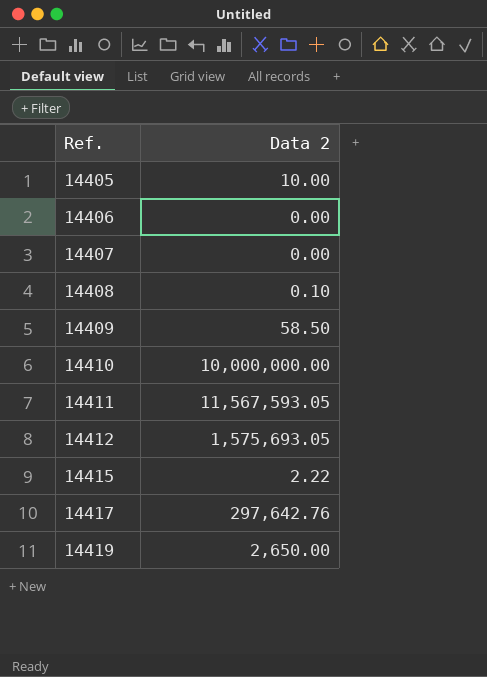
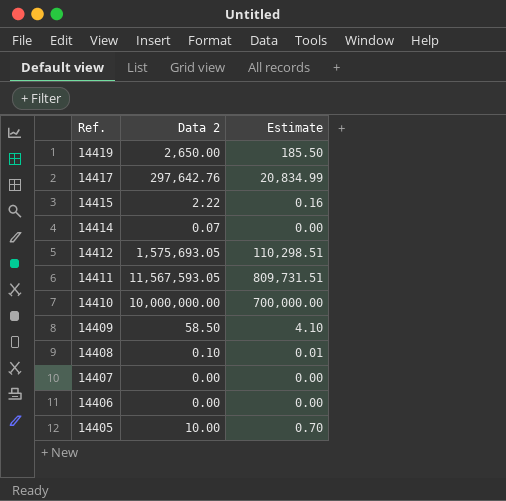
row order: Ref. ascending -> Ref. descending
column Estimate | formula: none -> [Data 2] * 0.07
row 14414: none -> 0.07 | 0.00

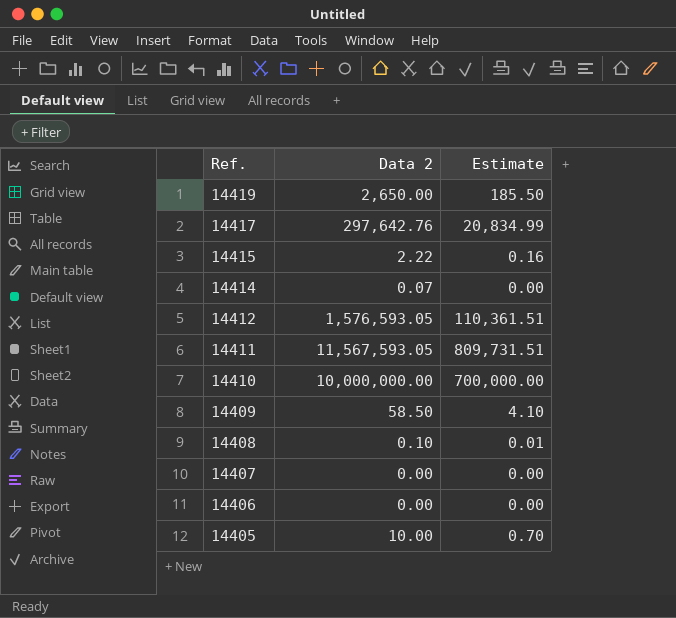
14412 | Data 2: 1,575,693.05 -> 1,576,593.05
14412 | Estimate: 110,298.51 -> 110,361.51

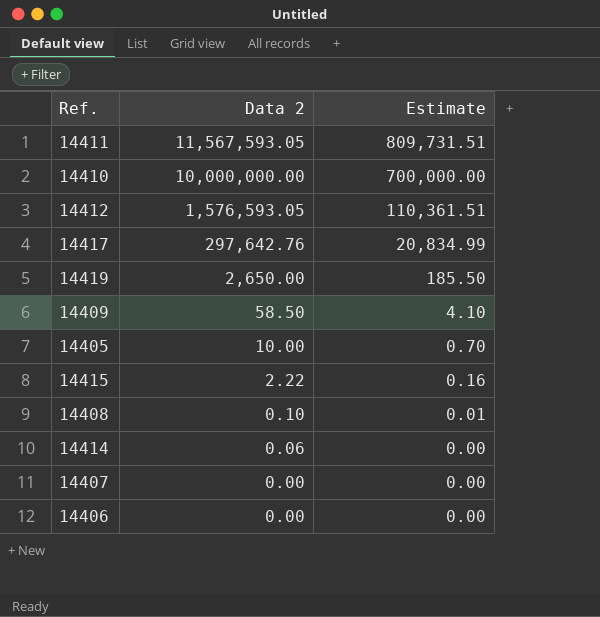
row order: Ref. descending -> Data 2 descending
14414 | Data 2: 0.07 -> 0.06

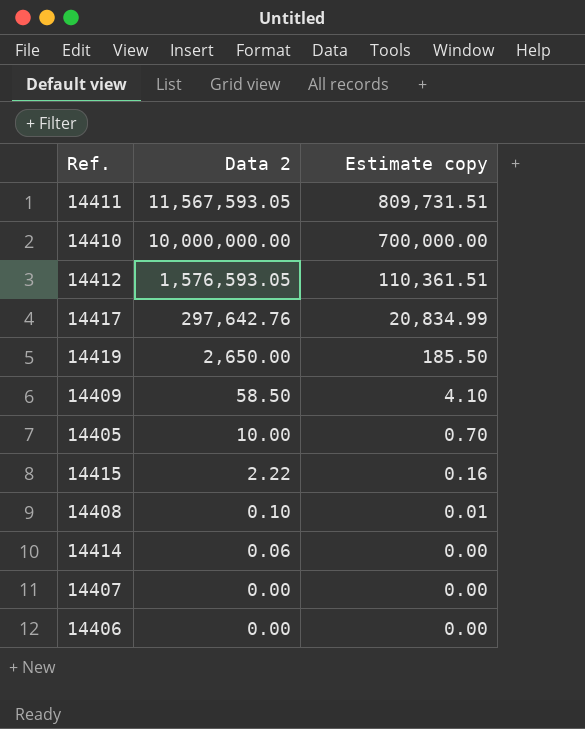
column name: Estimate -> Estimate copy

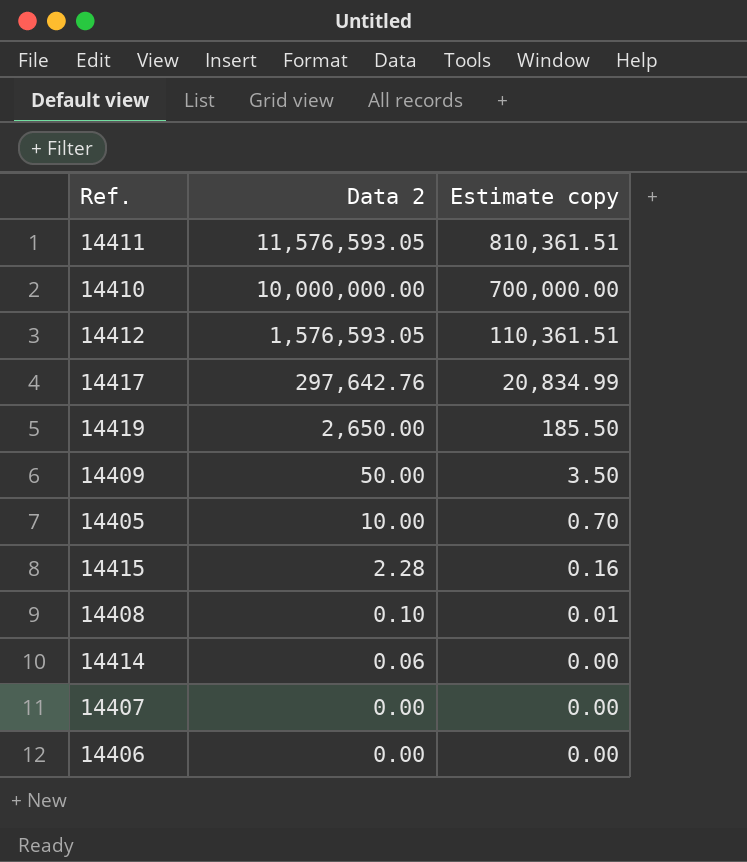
14411 | Data 2: 11,567,593.05 -> 11,576,593.05
14411 | Estimate copy: 809,731.51 -> 810,361.51
14409 | Data 2: 58.50 -> 50.00
14409 | Estimate copy: 4.10 -> 3.50
14415 | Data 2: 2.22 -> 2.28

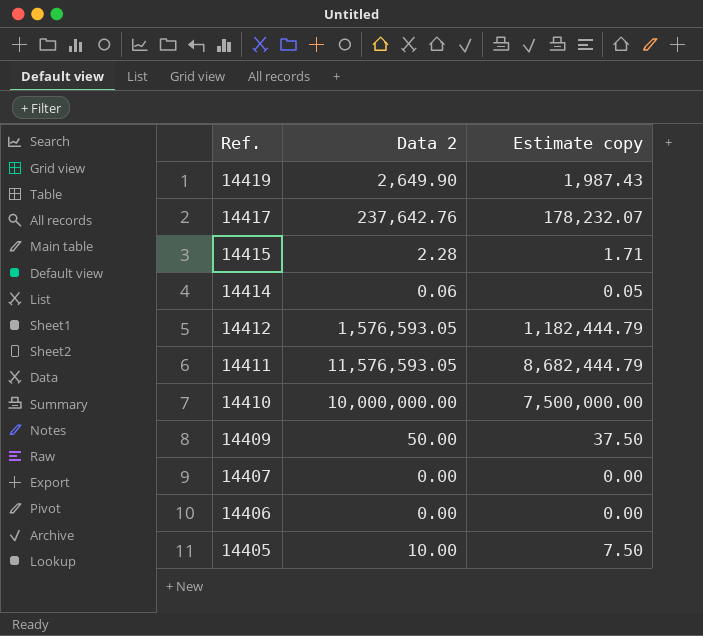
row order: Data 2 descending -> Ref. descending
column Estimate copy | formula: [Data 2] * 0.07 -> [Data 2] * 0.75
row 14408: 0.10 | 0.01 -> none
14419 | Data 2: 2,650.00 -> 2,649.90
14417 | Data 2: 297,642.76 -> 237,642.76

